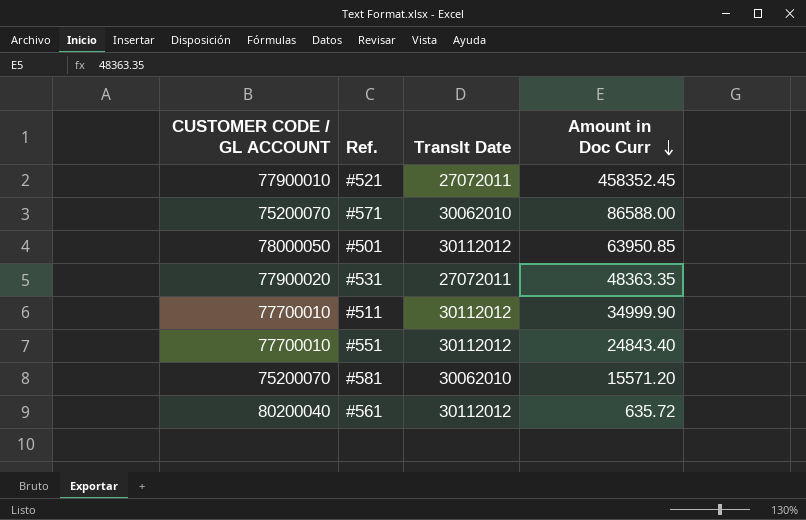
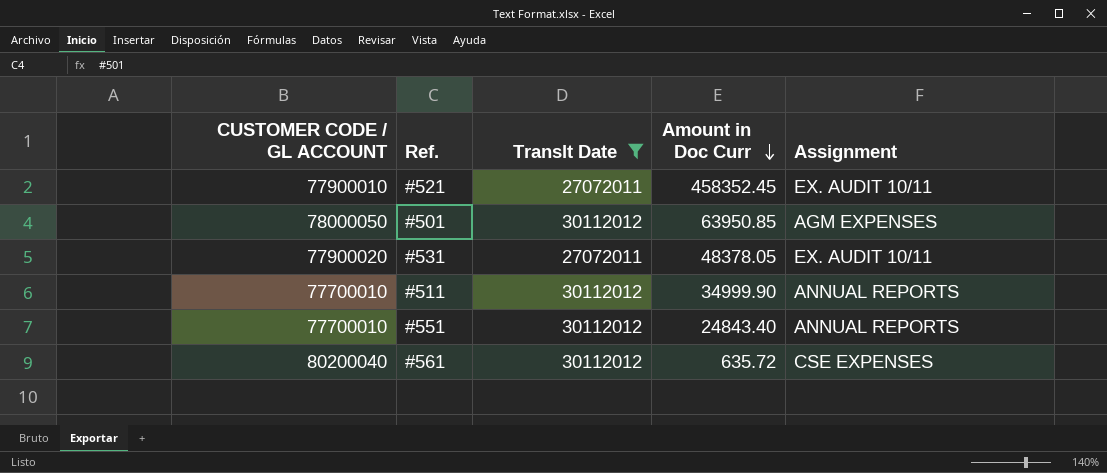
filter: none -> Translt Date != 30062010
column Assignment | position: none -> 5
#531 | Amount in Doc Curr: 48363.35 -> 48378.05

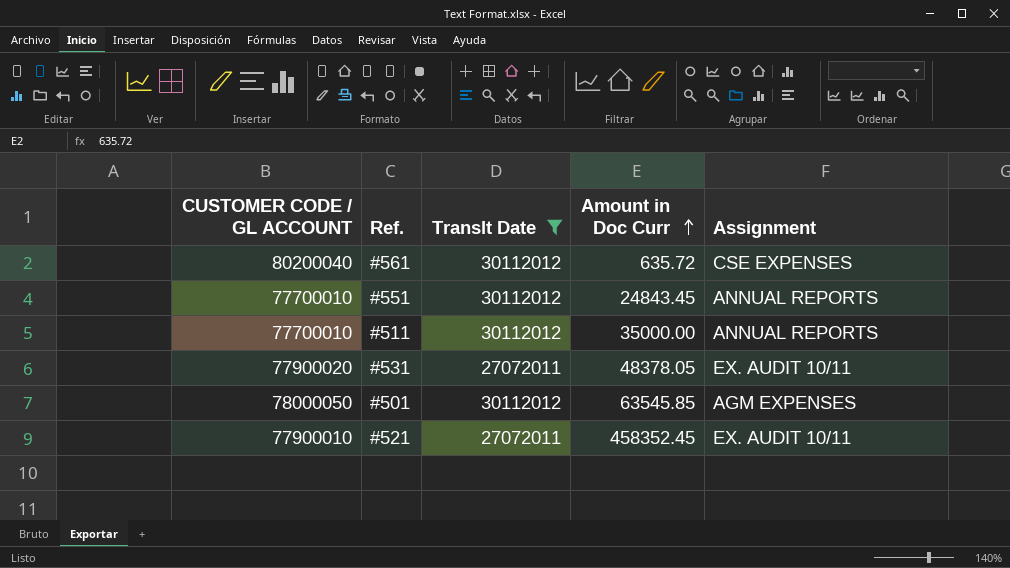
row order: Amount in Doc Curr descending -> Amount in Doc Curr ascending
#551 | Amount in Doc Curr: 24843.40 -> 24843.45
#511 | Amount in Doc Curr: 34999.90 -> 35000.00
#501 | Amount in Doc Curr: 63950.85 -> 63545.85

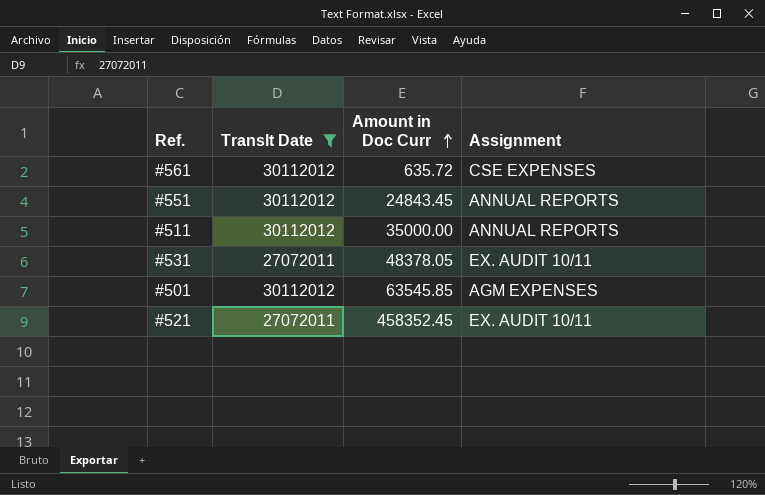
column CUSTOMER CODE / GL ACCOUNT | position: 1 -> none

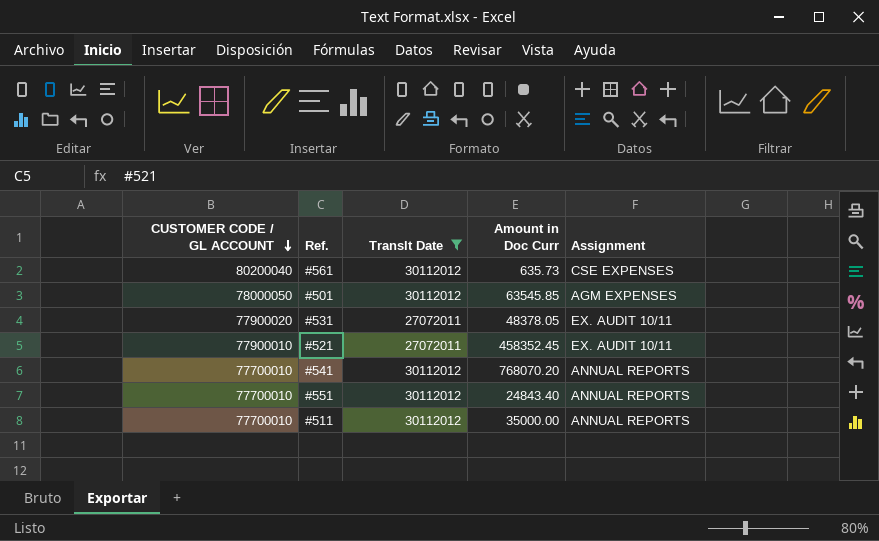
row order: Amount in Doc Curr ascending -> CUSTOMER CODE / GL ACCOUNT descending
column CUSTOMER CODE / GL ACCOUNT | position: none -> 1
#561 | Amount in Doc Curr: 635.72 -> 635.73
row #541: none -> 77700010 | 30112012 | 768070.20 | ANNUAL REPORTS
#551 | Amount in Doc Curr: 24843.45 -> 24843.40

